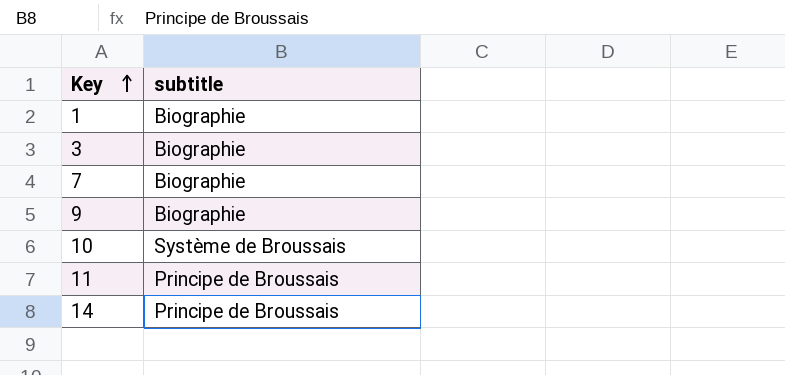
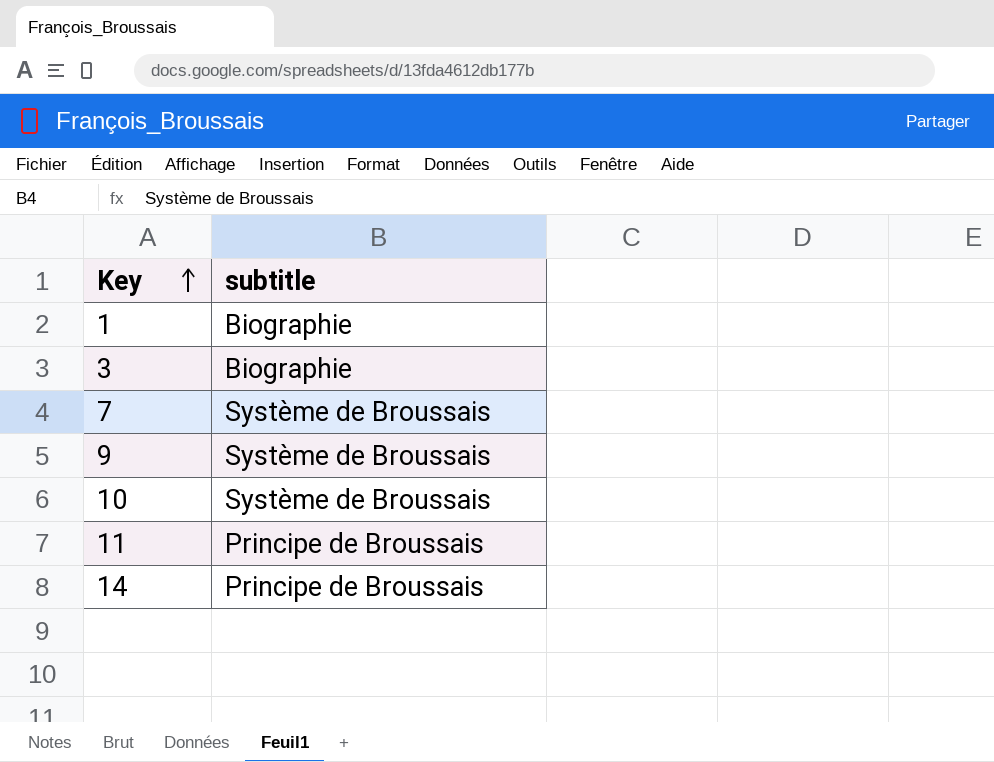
7 | subtitle: Biographie -> Système de Broussais
9 | subtitle: Biographie -> Système de Broussais

